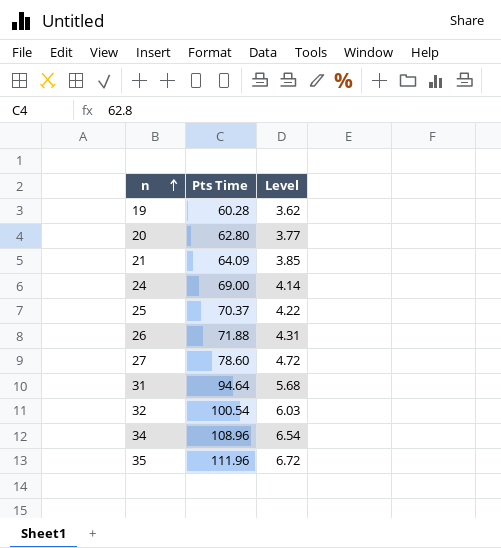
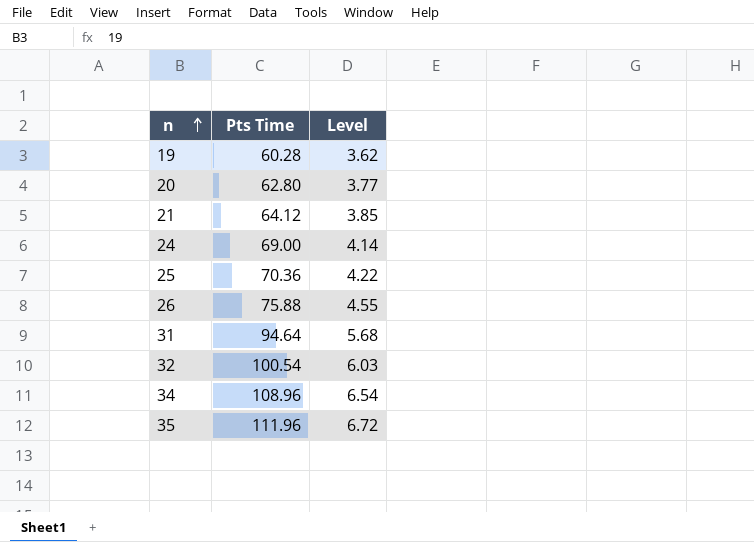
row 27: 78.60 | 4.72 -> none
21 | Pts Time: 64.09 -> 64.12
25 | Pts Time: 70.37 -> 70.36
26 | Pts Time: 71.88 -> 75.88
26 | Level: 4.31 -> 4.55

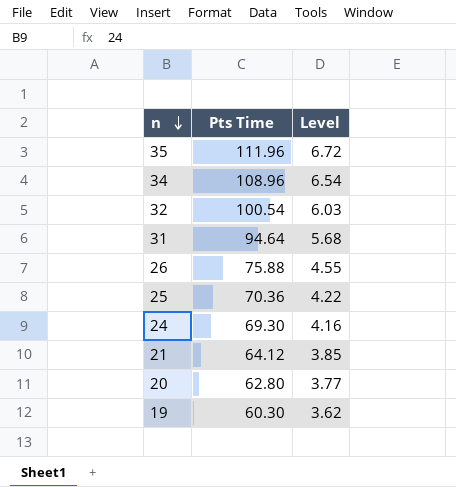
row order: n ascending -> n descending
24 | Pts Time: 69.00 -> 69.30
24 | Level: 4.14 -> 4.16
19 | Pts Time: 60.28 -> 60.30

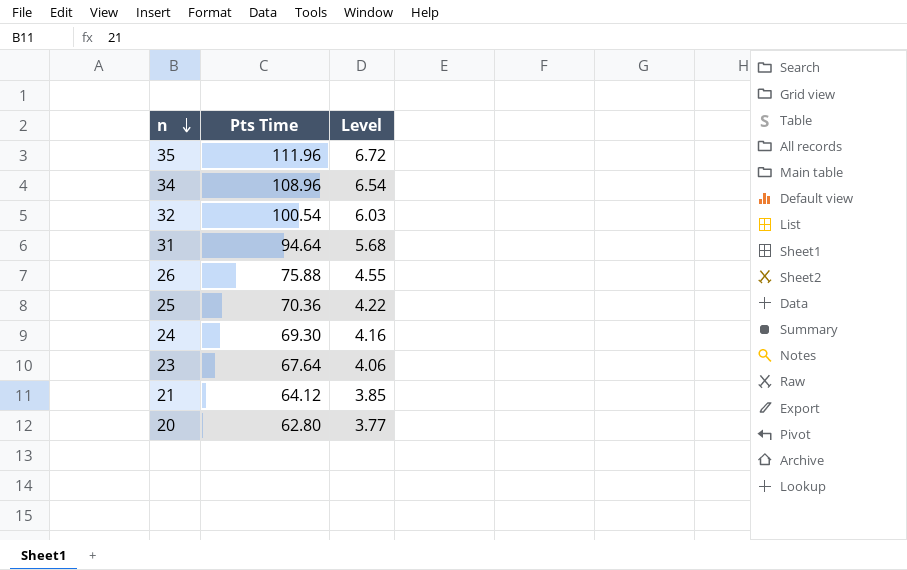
row 19: 60.30 | 3.62 -> none
row 23: none -> 67.64 | 4.06

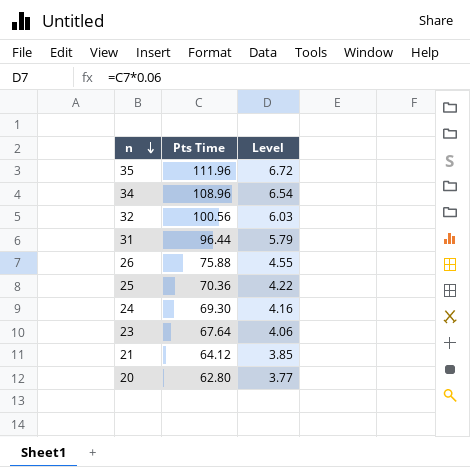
32 | Pts Time: 100.54 -> 100.56
31 | Pts Time: 94.64 -> 96.44
31 | Level: 5.68 -> 5.79

